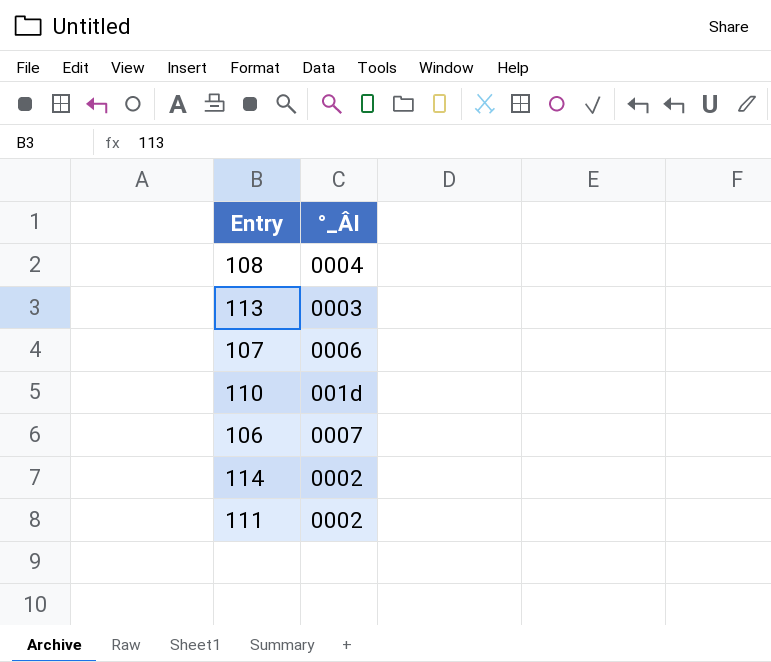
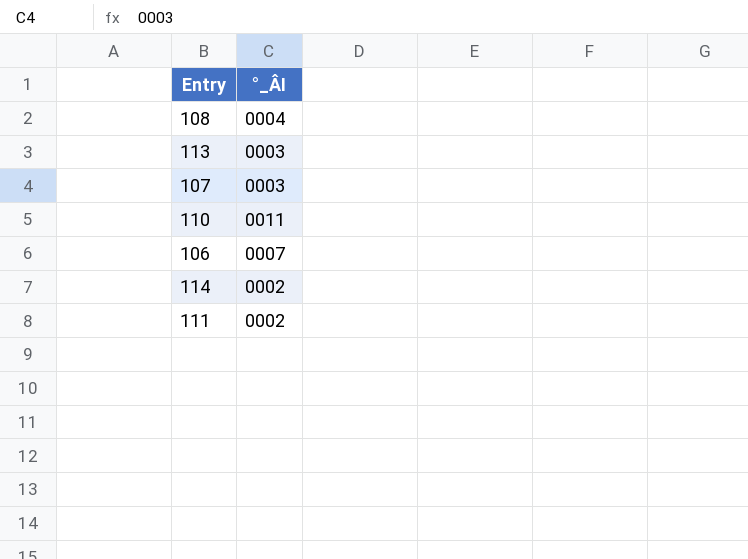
107 | °_ÂI: 0006 -> 0003
110 | °_ÂI: 001d -> 0011

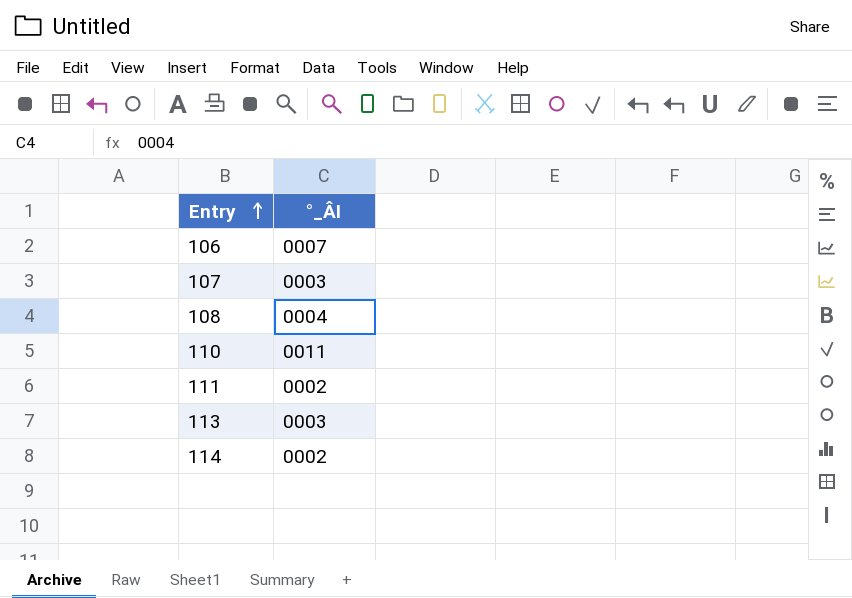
row order: none -> Entry ascending

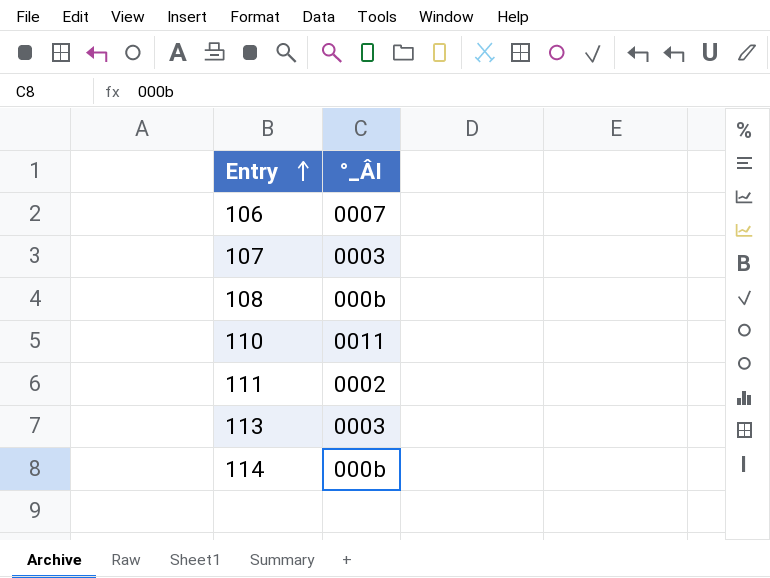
108 | °_ÂI: 0004 -> 000b
114 | °_ÂI: 0002 -> 000b

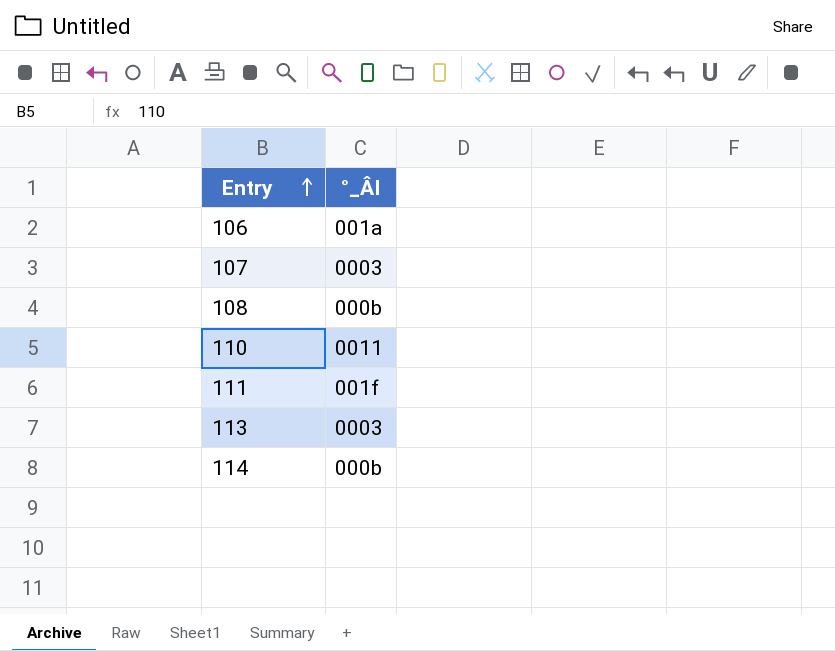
106 | °_ÂI: 0007 -> 001a
111 | °_ÂI: 0002 -> 001f

